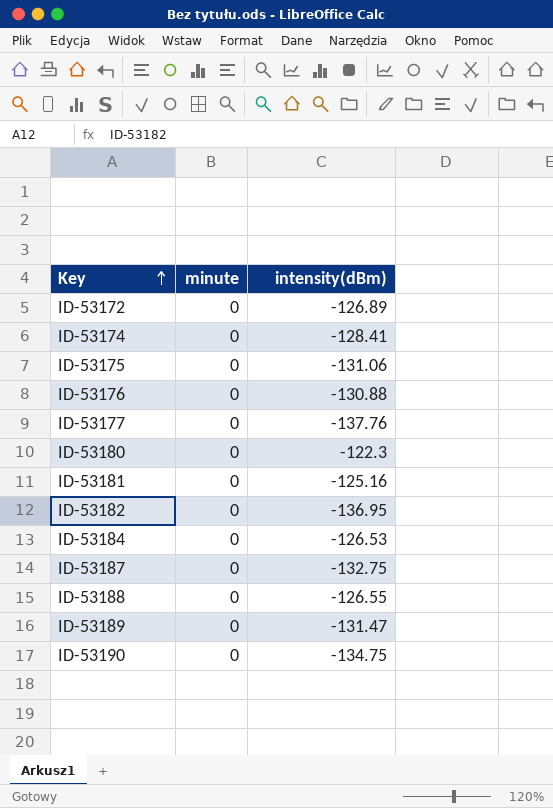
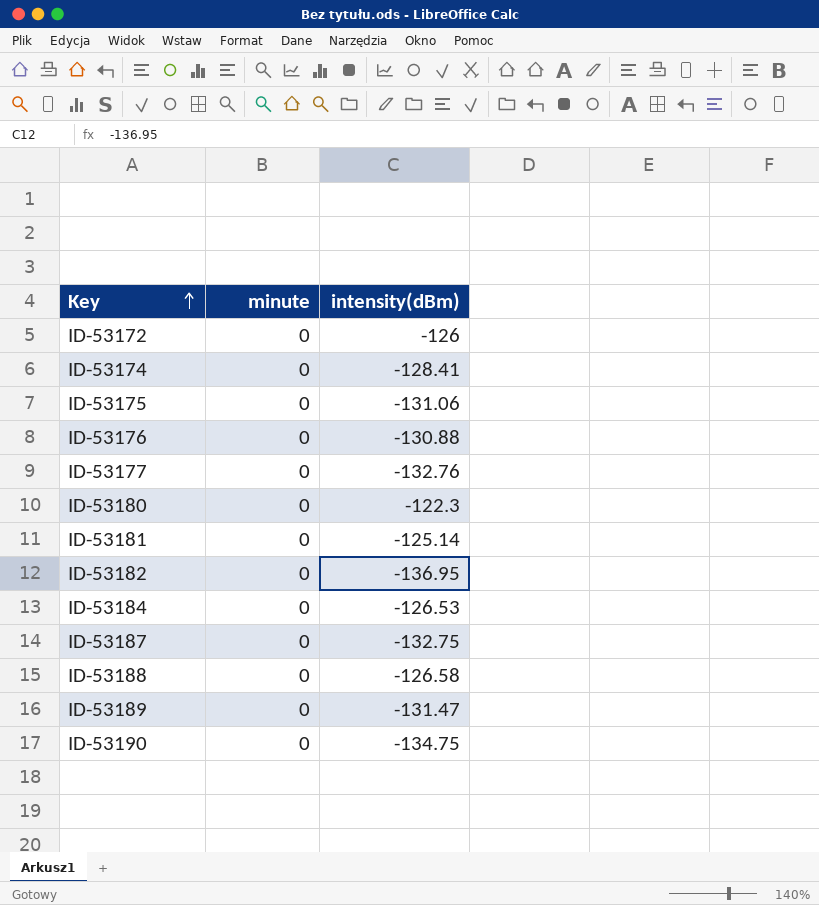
ID-53172 | intensity(dBm): -126.89 -> -126
ID-53177 | intensity(dBm): -137.76 -> -132.76
ID-53181 | intensity(dBm): -125.16 -> -125.14
ID-53188 | intensity(dBm): -126.55 -> -126.58

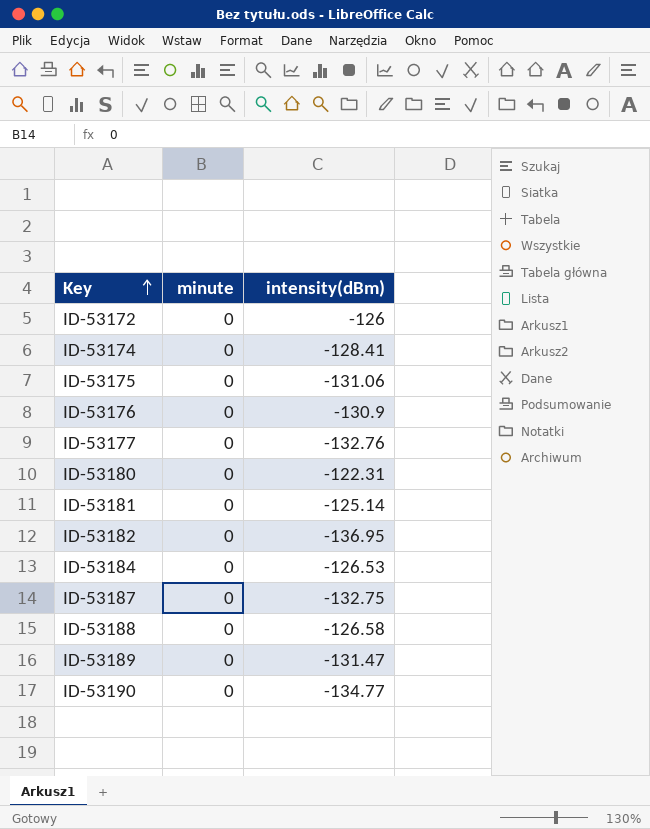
ID-53176 | intensity(dBm): -130.88 -> -130.9
ID-53180 | intensity(dBm): -122.3 -> -122.31
ID-53190 | intensity(dBm): -134.75 -> -134.77

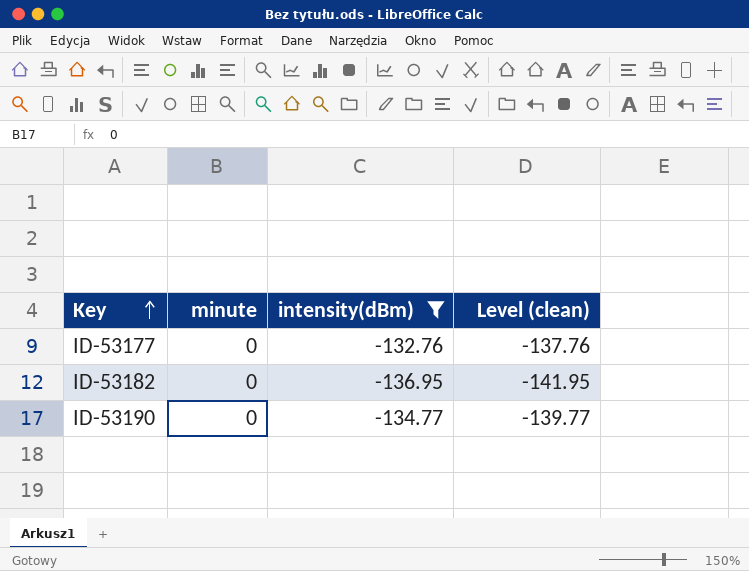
filter: none -> intensity(dBm) <= -132.76
column Level (clean) | formula: none -> [intensity(dBm)] - 5

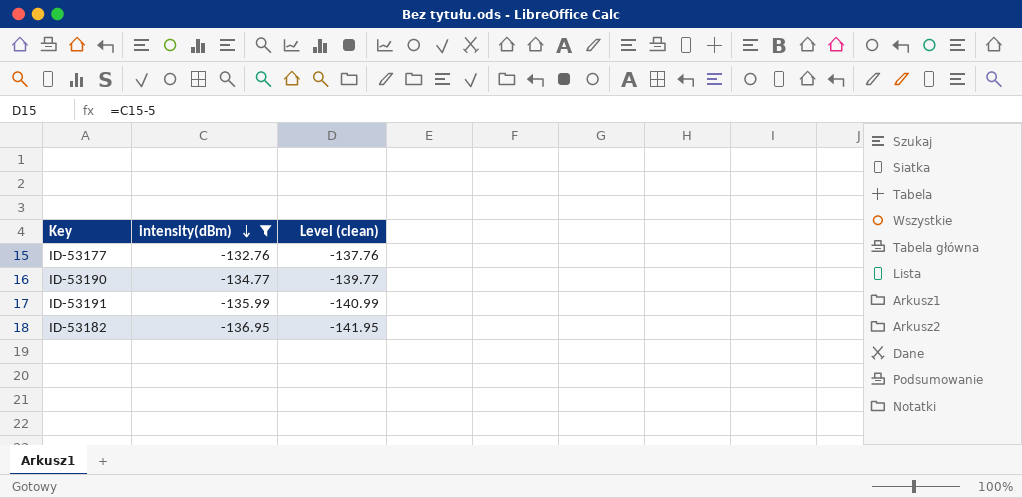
row order: Key ascending -> intensity(dBm) descending
column minute | position: 2 -> none
row ID-53191: none -> -135.99 | -140.99

